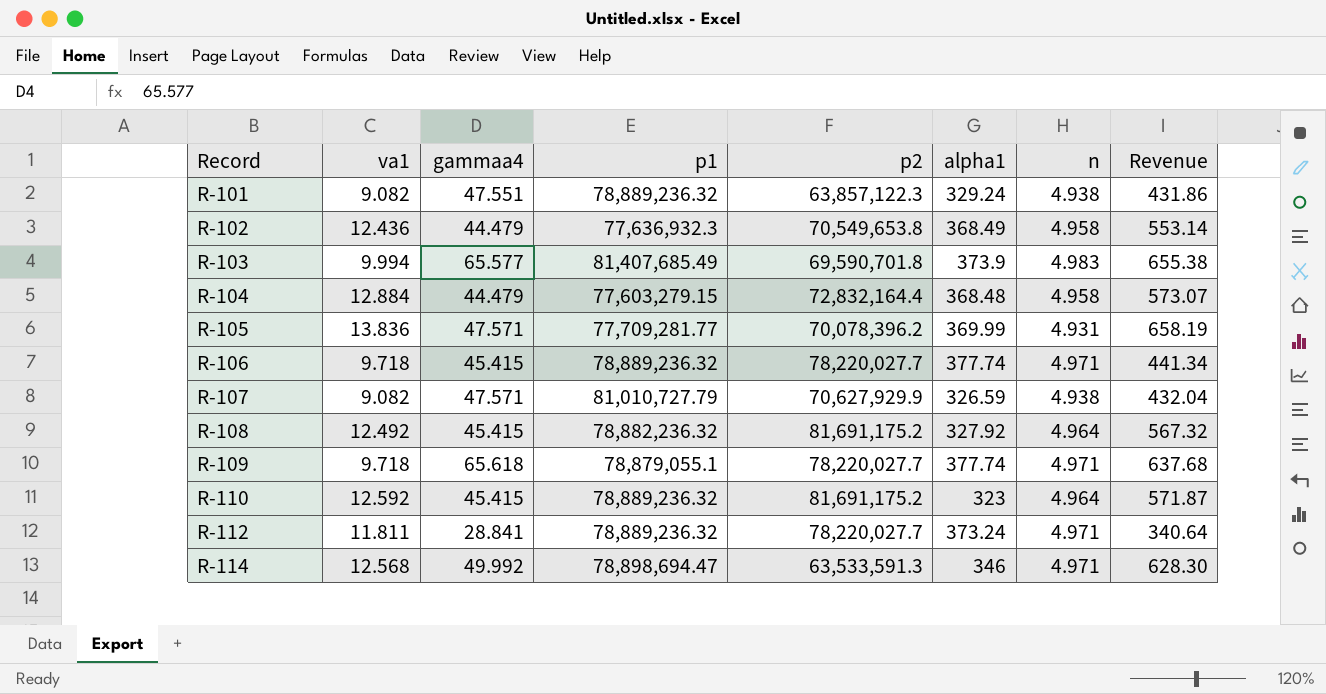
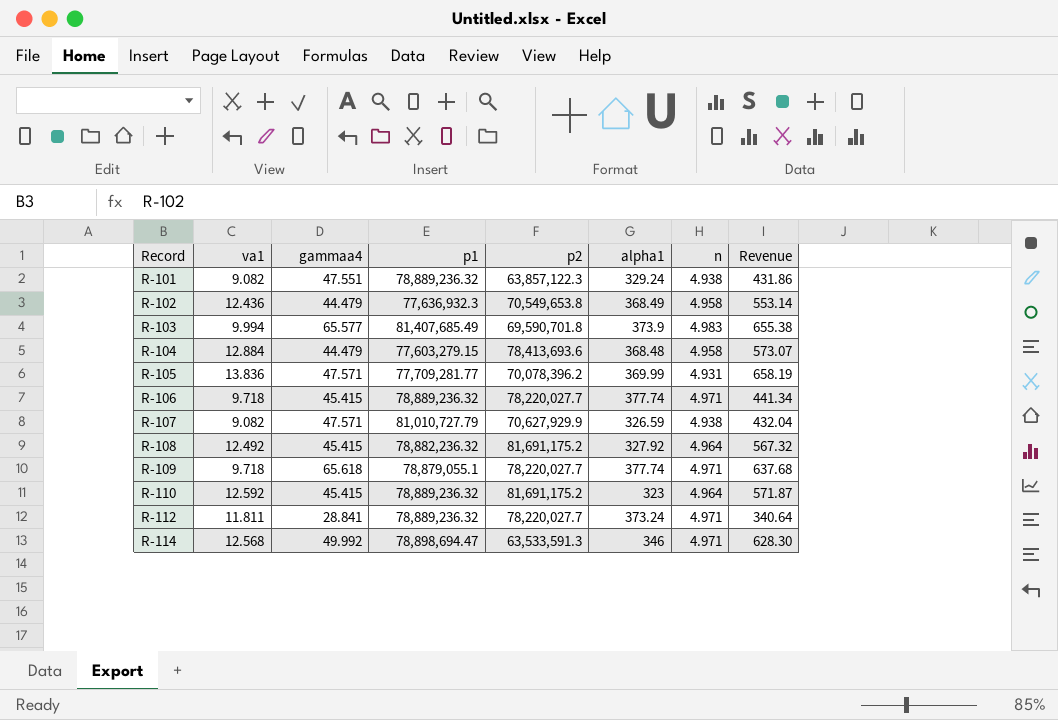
R-104 | p2: 72,832,164.4 -> 78,413,693.6

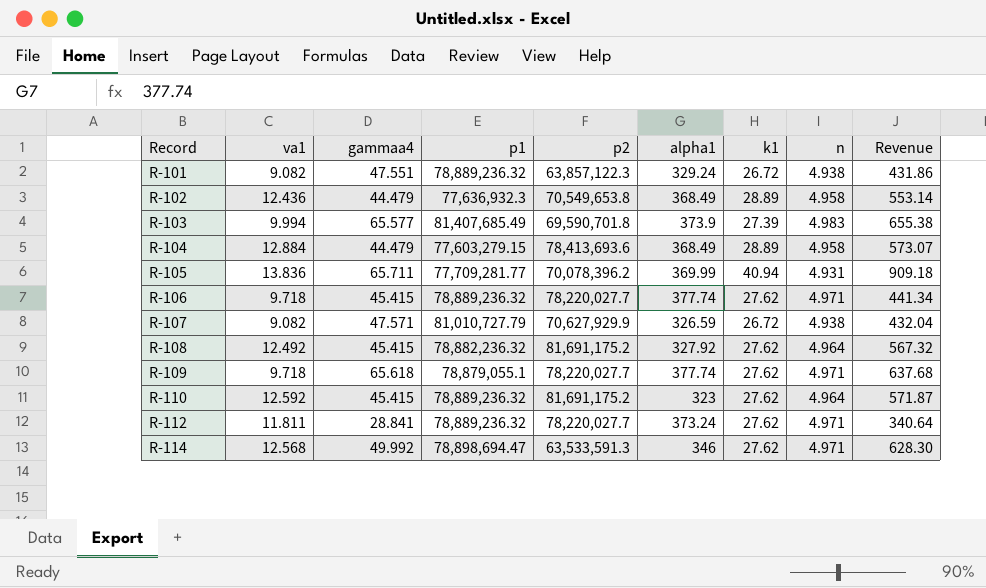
column k1 | position: none -> 7
R-104 | alpha1: 368.48 -> 368.49
R-105 | gammaa4: 47.571 -> 65.711
R-105 | Revenue: 658.19 -> 909.18

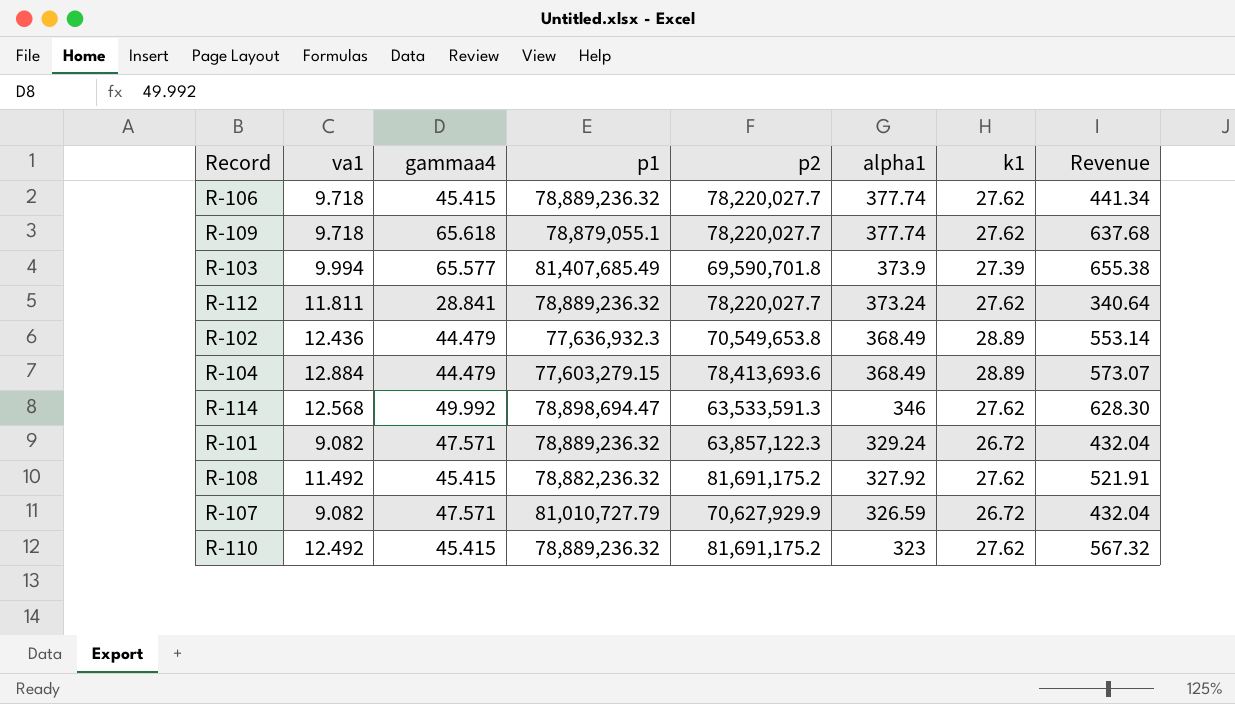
row order: Record ascending -> alpha1 descending
column n | position: 8 -> none
row R-105: 13.836 | 65.711 | 77,709,281.77 | 70,078,396.2 | 369.99 | 40.94 | 4.931 | 909.18 -> none
R-101 | gammaa4: 47.551 -> 47.571
R-101 | Revenue: 431.86 -> 432.04
R-108 | va1: 12.492 -> 11.492
R-108 | Revenue: 567.32 -> 521.91
R-110 | va1: 12.592 -> 12.492
R-110 | Revenue: 571.87 -> 567.32

